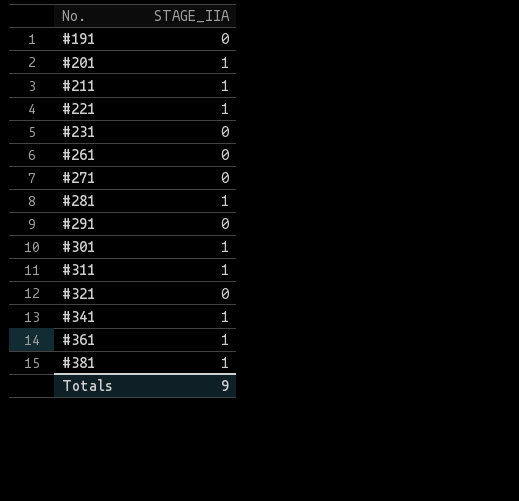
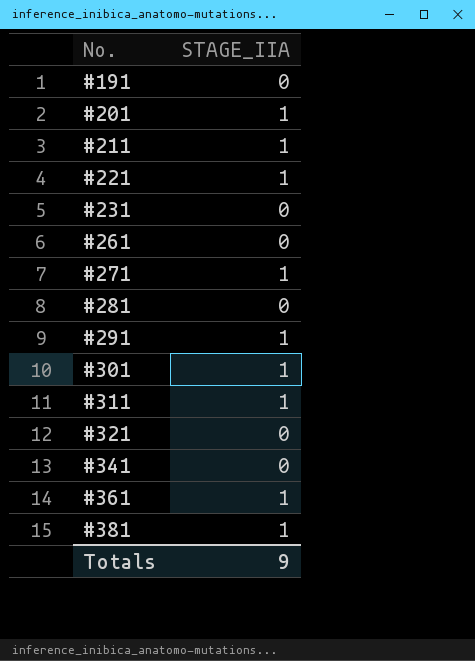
#271 | STAGE_IIA: 0 -> 1
#281 | STAGE_IIA: 1 -> 0
#291 | STAGE_IIA: 0 -> 1
#341 | STAGE_IIA: 1 -> 0

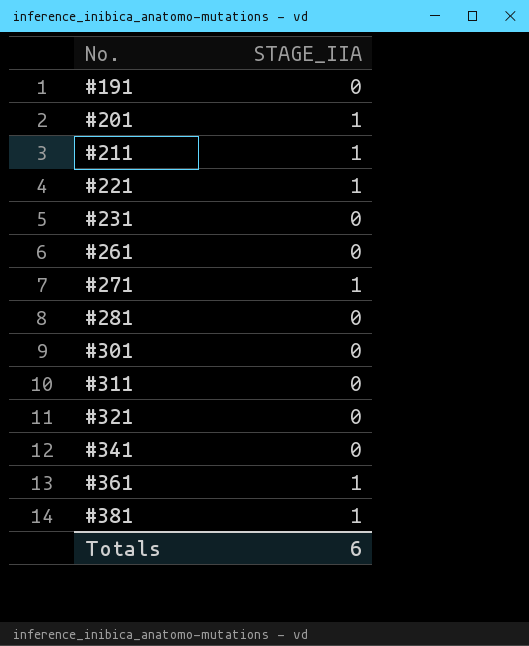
row #291: 1 -> none
#301 | STAGE_IIA: 1 -> 0
#311 | STAGE_IIA: 1 -> 0
Totals | STAGE_IIA: 9 -> 6

